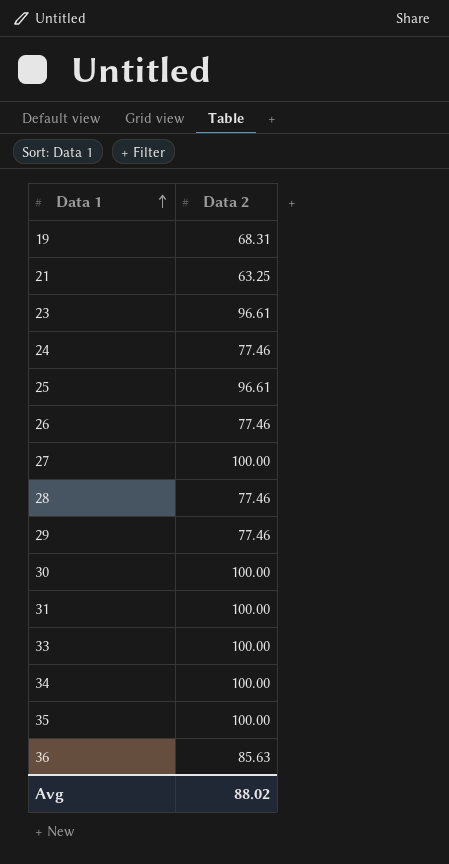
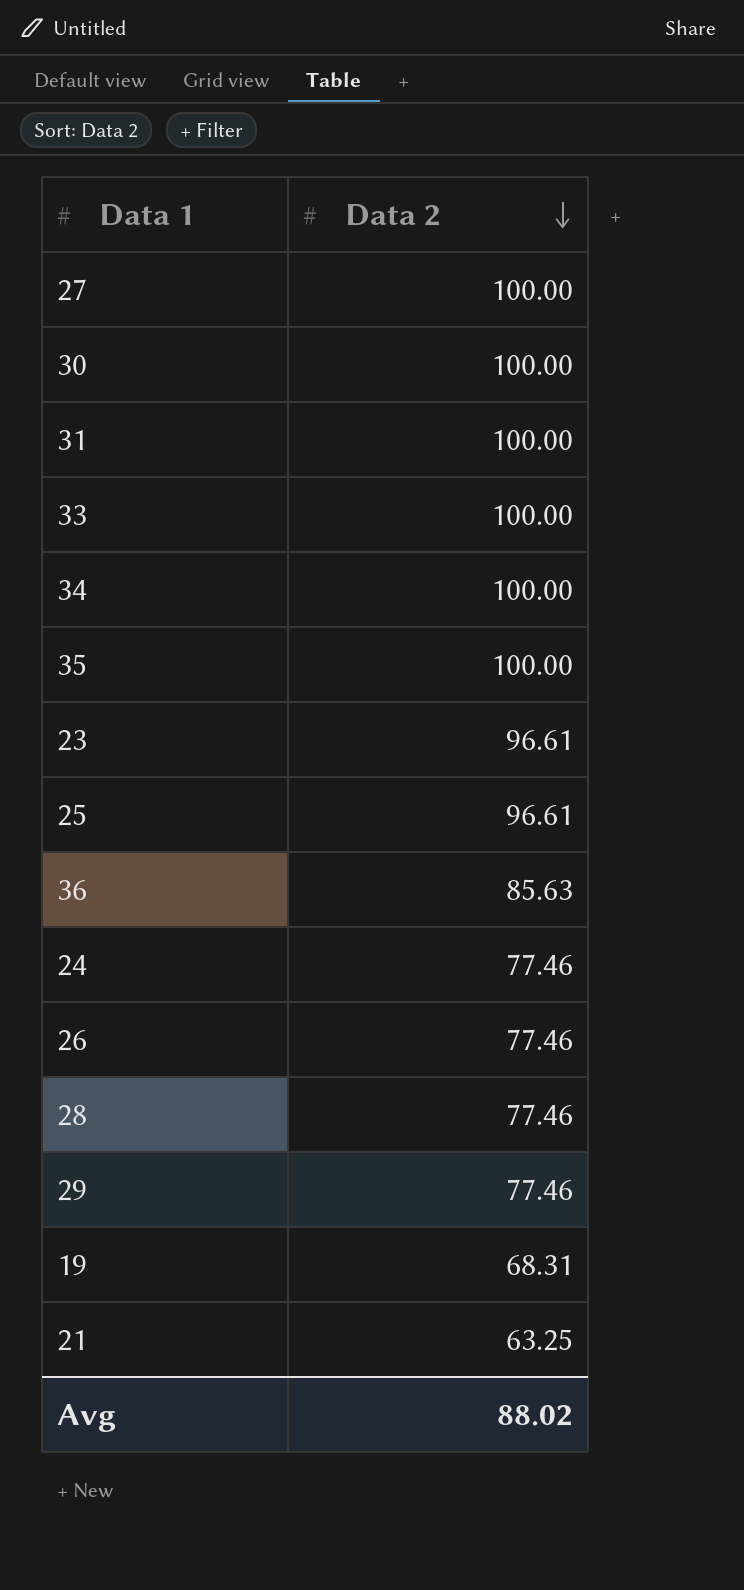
row order: Data 1 ascending -> Data 2 descending

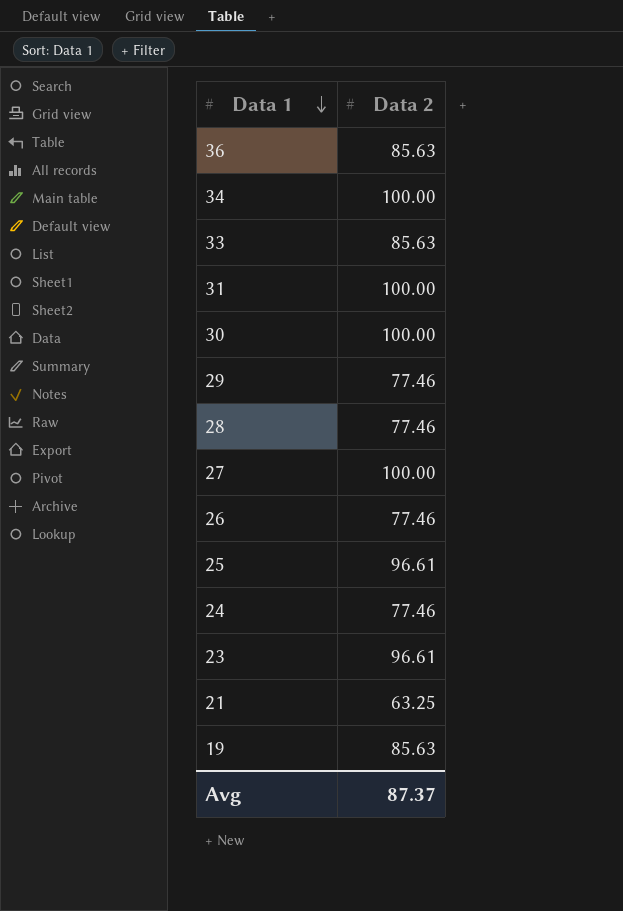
row order: Data 2 descending -> Data 1 descending
row 35: 100.00 -> none
33 | Data 2: 100.00 -> 85.63
19 | Data 2: 68.31 -> 85.63
Avg | Data 2: 88.02 -> 87.37

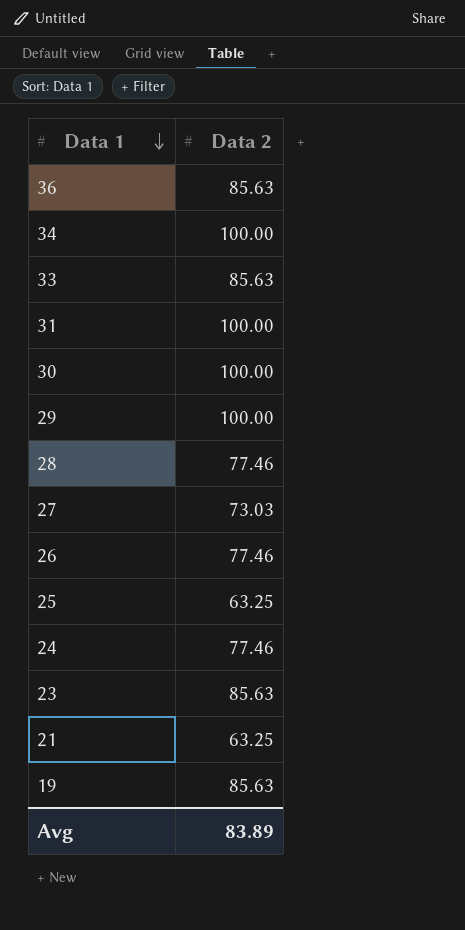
29 | Data 2: 77.46 -> 100.00
27 | Data 2: 100.00 -> 73.03
25 | Data 2: 96.61 -> 63.25
23 | Data 2: 96.61 -> 85.63
Avg | Data 2: 87.37 -> 83.89

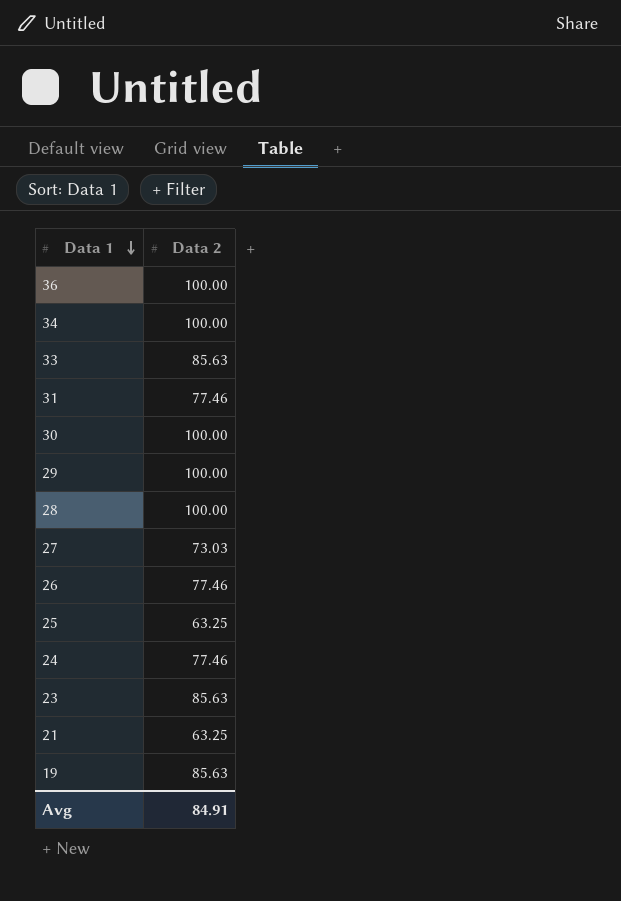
36 | Data 2: 85.63 -> 100.00
31 | Data 2: 100.00 -> 77.46
28 | Data 2: 77.46 -> 100.00
Avg | Data 2: 83.89 -> 84.91

